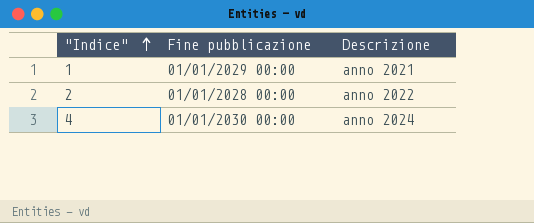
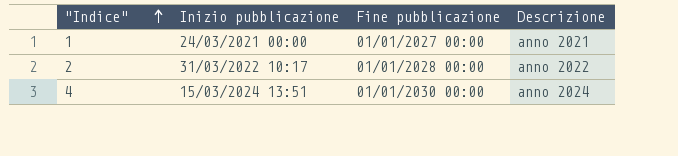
column Inizio pubblicazione | position: none -> 2
1 | Fine pubblicazione: 01/01/2029 00:00 -> 01/01/2027 00:00

